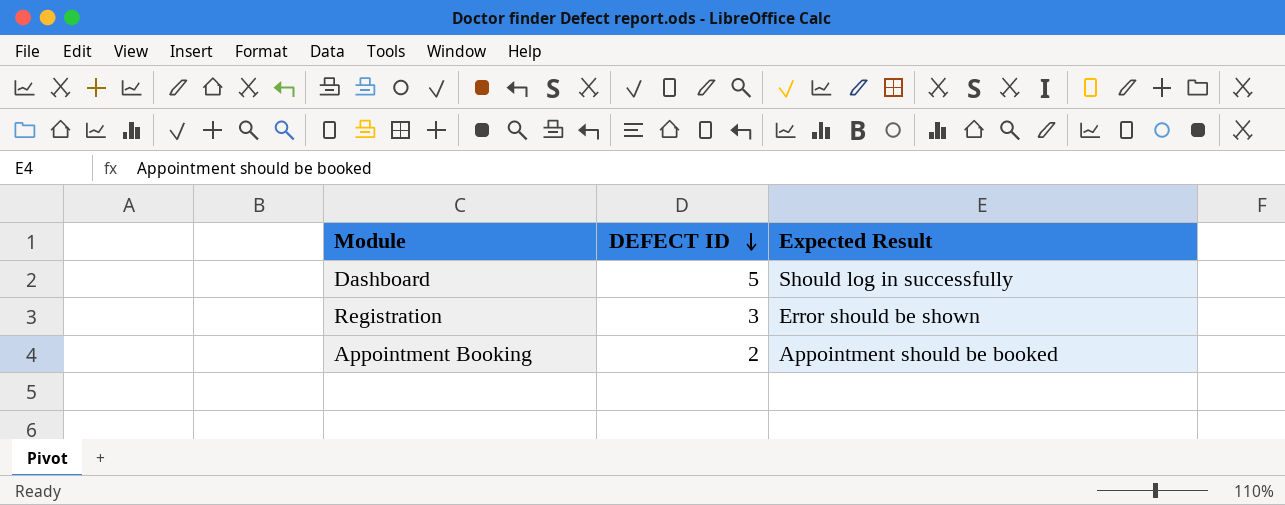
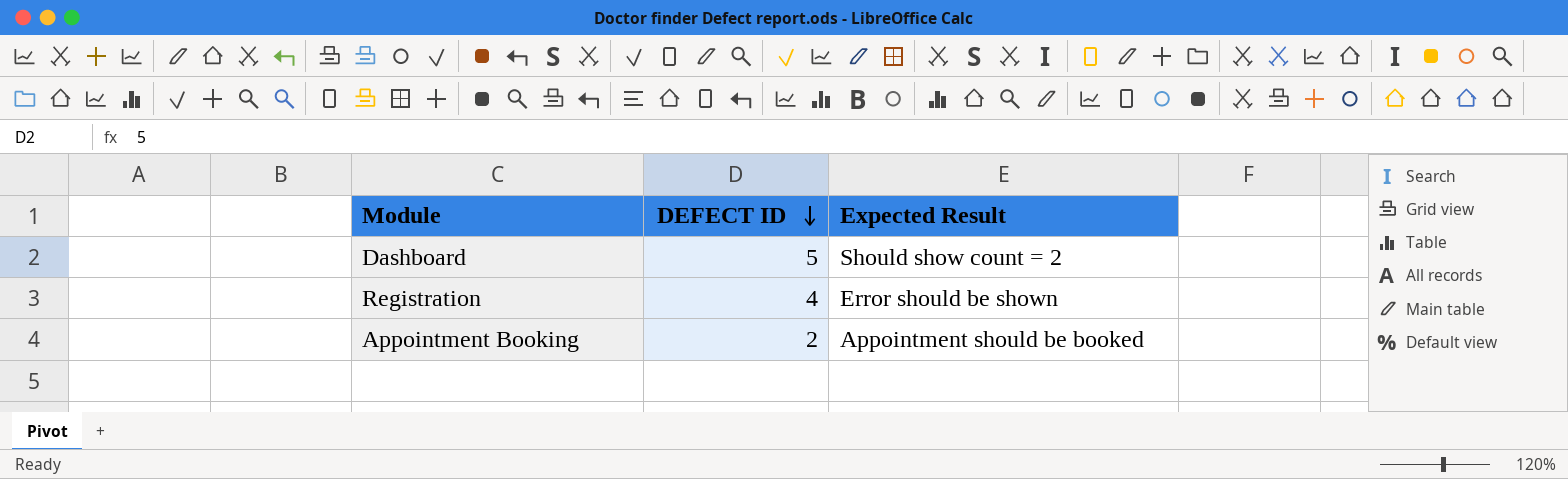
Dashboard | Expected Result: Should log in successfully -> Should show count = 2
Registration | DEFECT ID: 3 -> 4

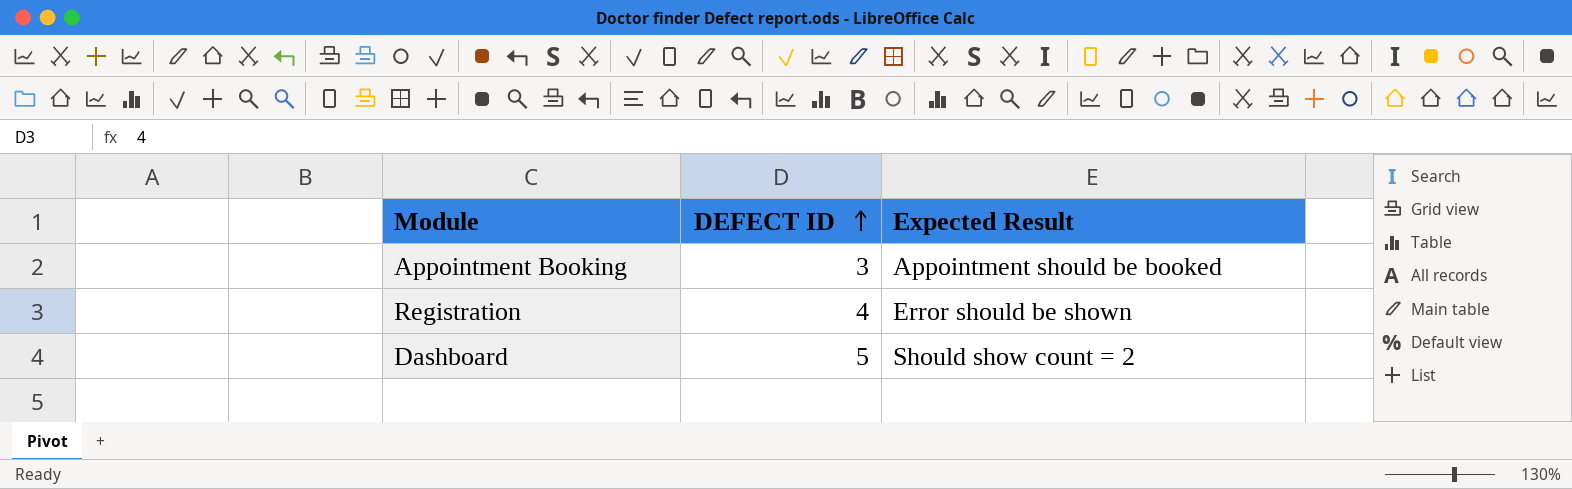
row order: DEFECT ID descending -> DEFECT ID ascending
Appointment Booking | DEFECT ID: 2 -> 3

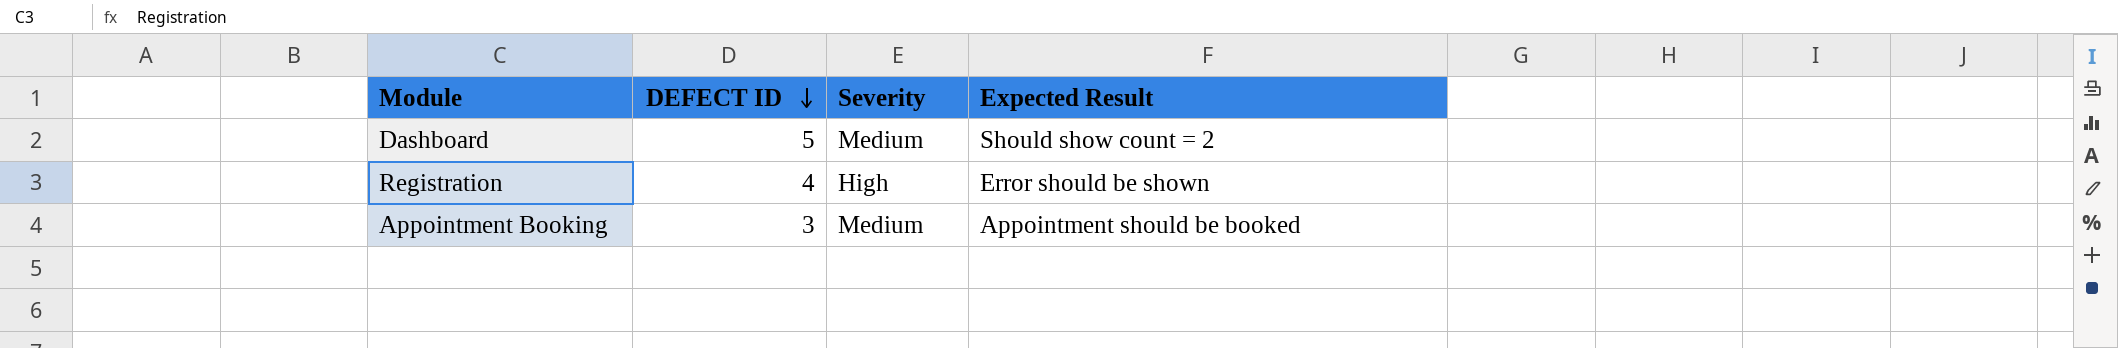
row order: DEFECT ID ascending -> DEFECT ID descending
column Severity | position: none -> 3

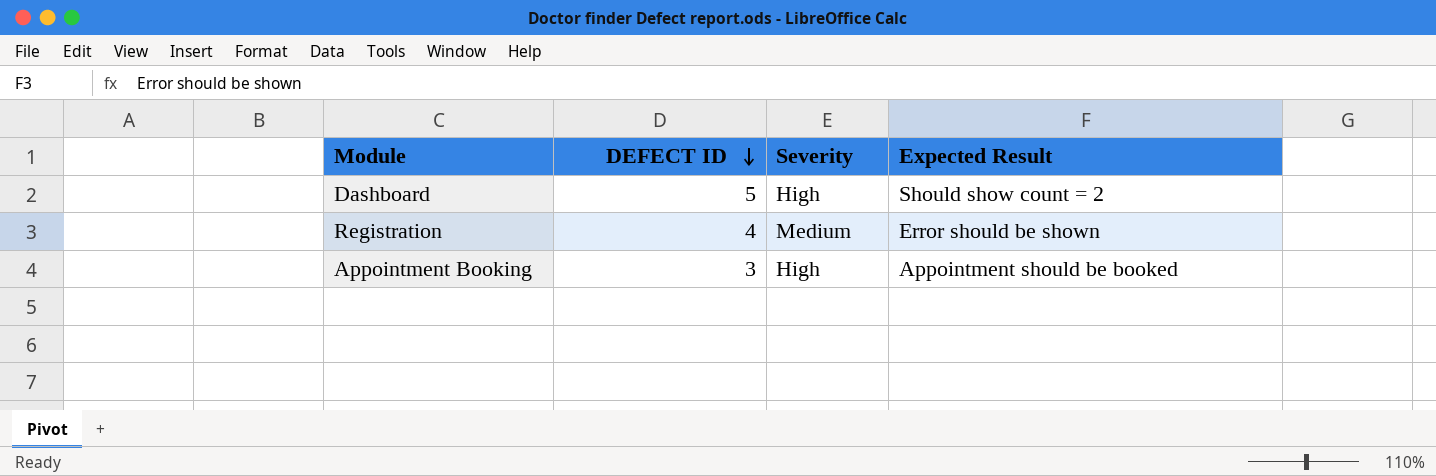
Dashboard | Severity: Medium -> High
Registration | Severity: High -> Medium
Appointment Booking | Severity: Medium -> High

